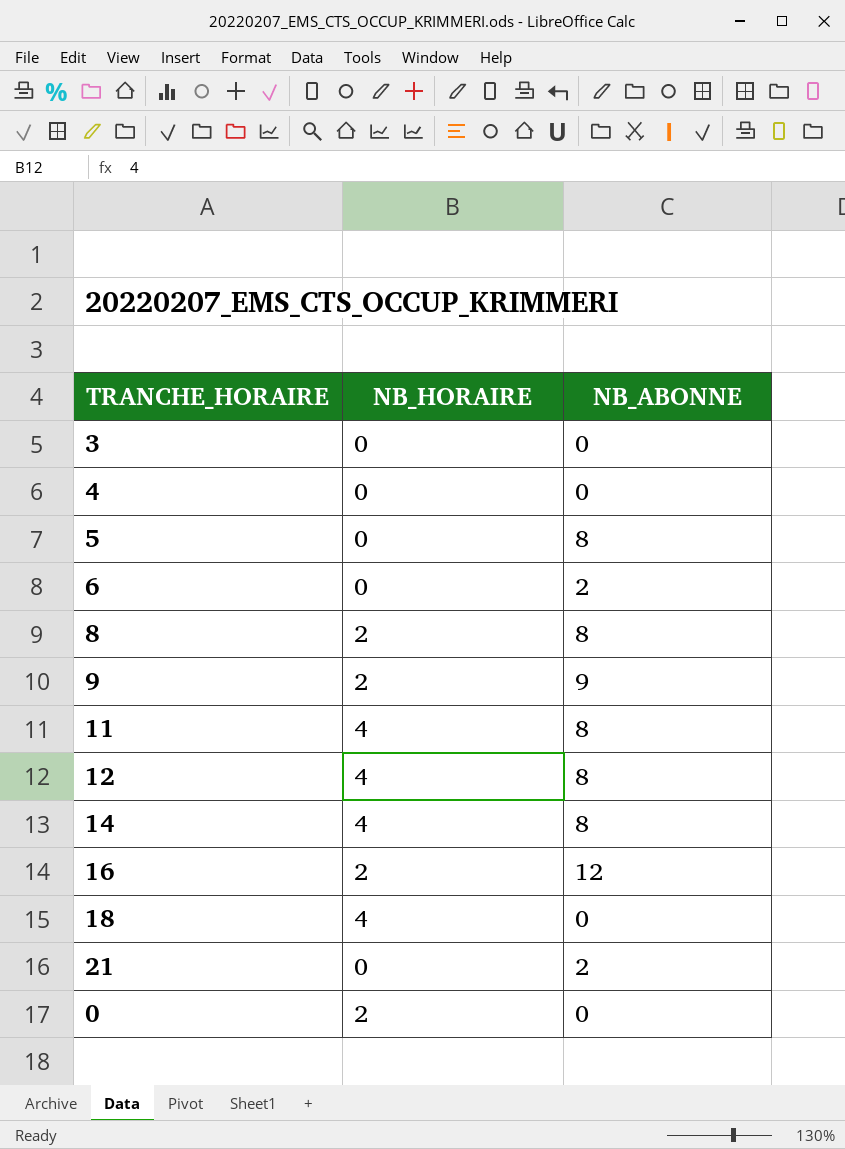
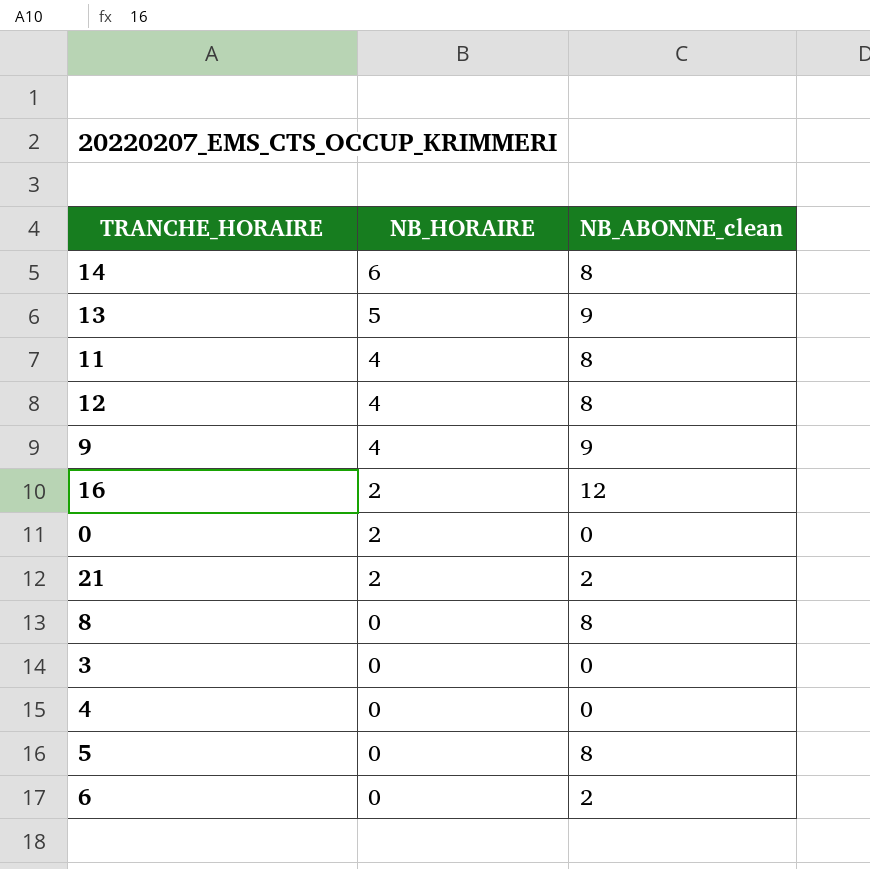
row order: none -> NB_HORAIRE descending
column name: NB_ABONNE -> NB_ABONNE_clean
row 18: 4 | 0 -> none
14 | NB_HORAIRE: 4 -> 6
row 13: none -> 5 | 9
9 | NB_HORAIRE: 2 -> 4
21 | NB_HORAIRE: 0 -> 2
8 | NB_HORAIRE: 2 -> 0

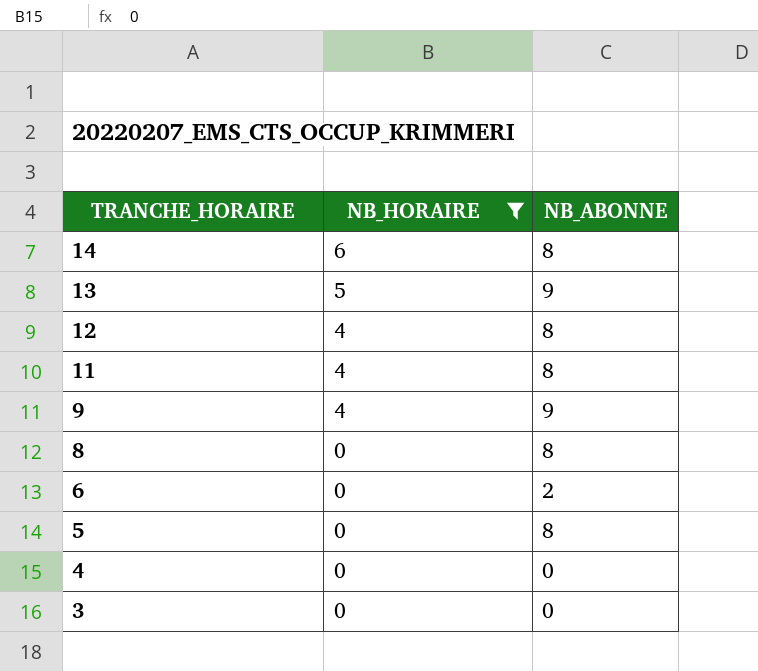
filter: none -> NB_HORAIRE != 2
row order: NB_HORAIRE descending -> TRANCHE_HORAIRE descending
column name: NB_ABONNE_clean -> NB_ABONNE

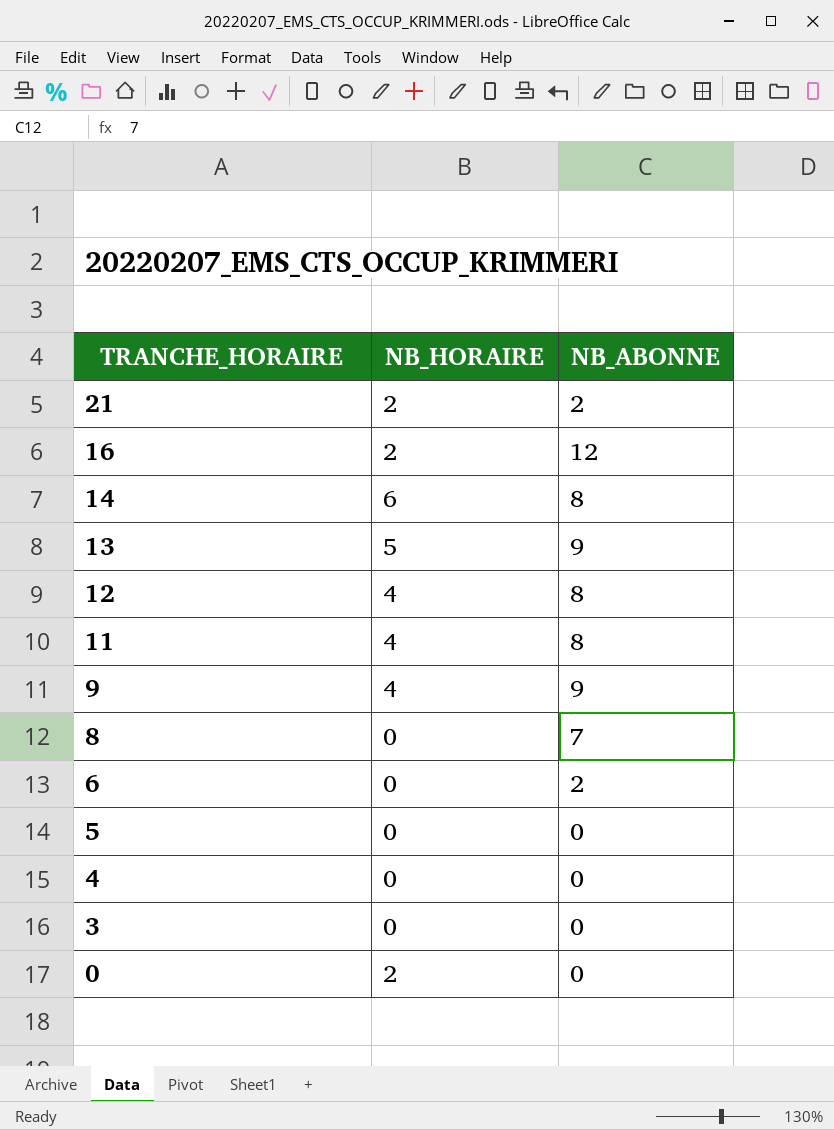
filter: NB_HORAIRE != 2 -> none
8 | NB_ABONNE: 8 -> 7
5 | NB_ABONNE: 8 -> 0

